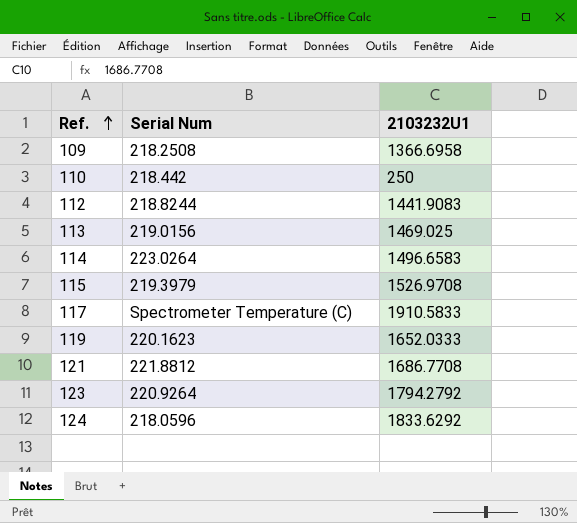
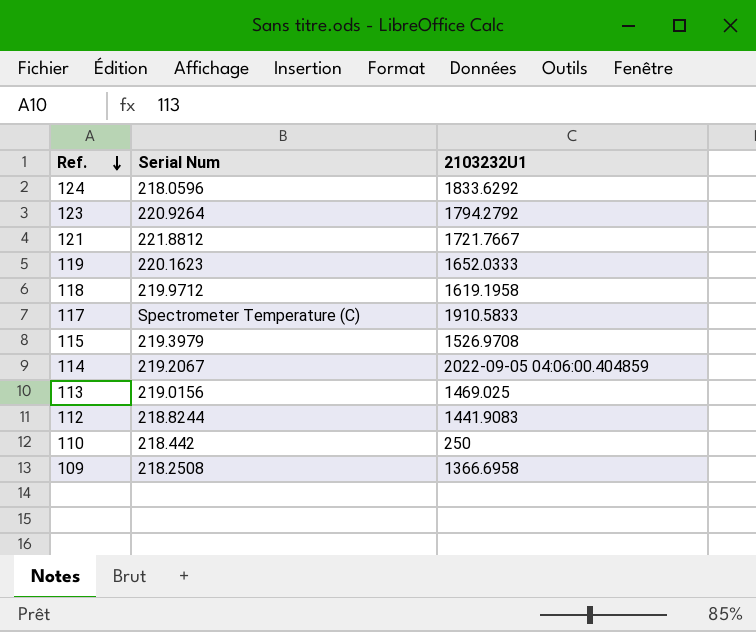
row order: Ref. ascending -> Ref. descending
121 | 2103232U1: 1686.7708 -> 1721.7667
row 118: none -> 219.9712 | 1619.1958
114 | Serial Num: 223.0264 -> 219.2067
114 | 2103232U1: 1496.6583 -> 2022-09-05 04:06:00.404859

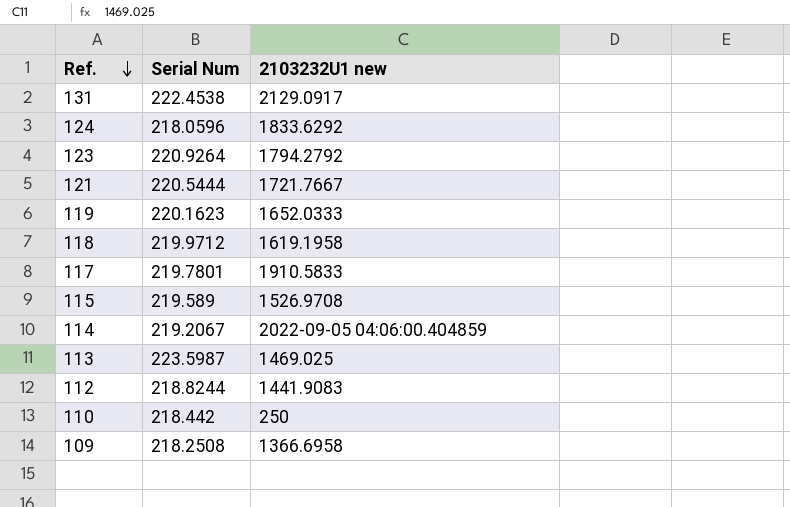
column name: 2103232U1 -> 2103232U1 new
row 131: none -> 222.4538 | 2129.0917
121 | Serial Num: 221.8812 -> 220.5444
117 | Serial Num: Spectrometer Temperature (C) -> 219.7801
115 | Serial Num: 219.3979 -> 219.589
113 | Serial Num: 219.0156 -> 223.5987

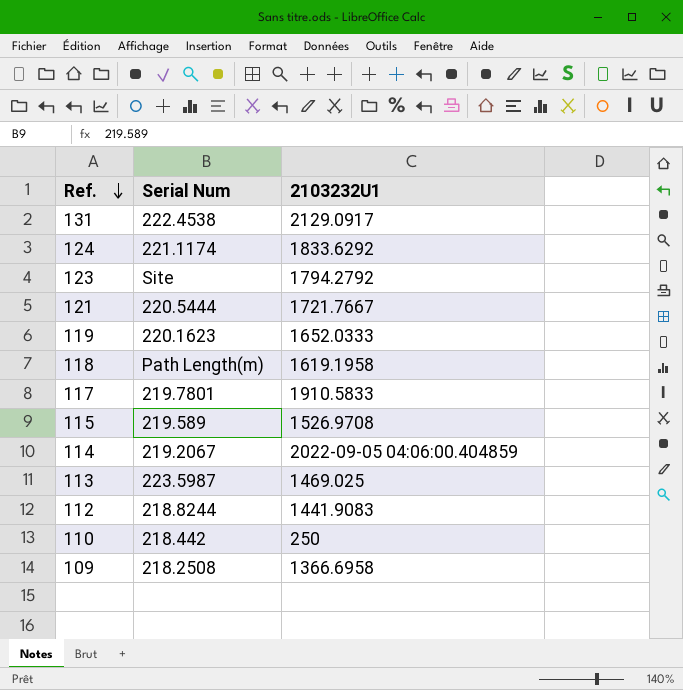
column name: 2103232U1 new -> 2103232U1
124 | Serial Num: 218.0596 -> 221.1174
123 | Serial Num: 220.9264 -> Site
118 | Serial Num: 219.9712 -> Path Length(m)

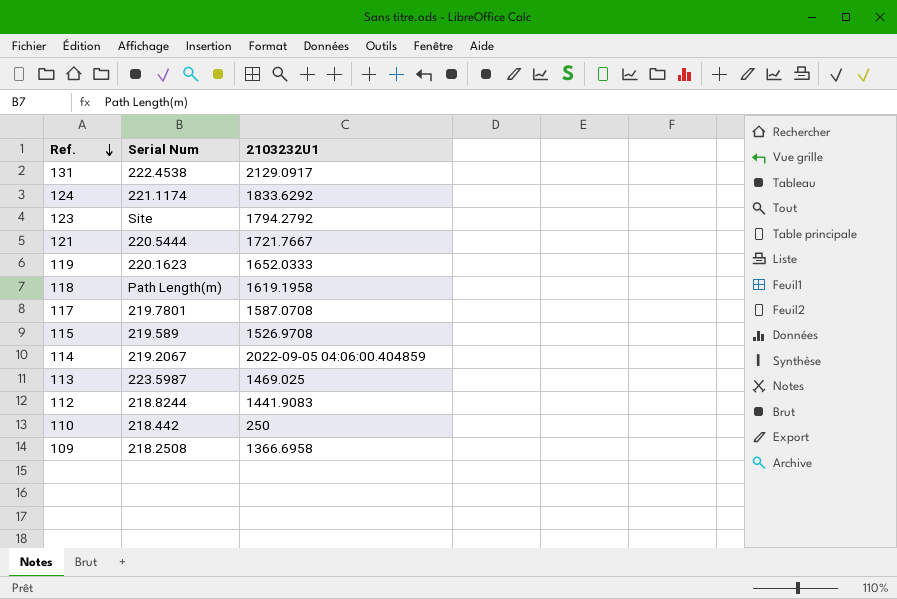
117 | 2103232U1: 1910.5833 -> 1587.0708

